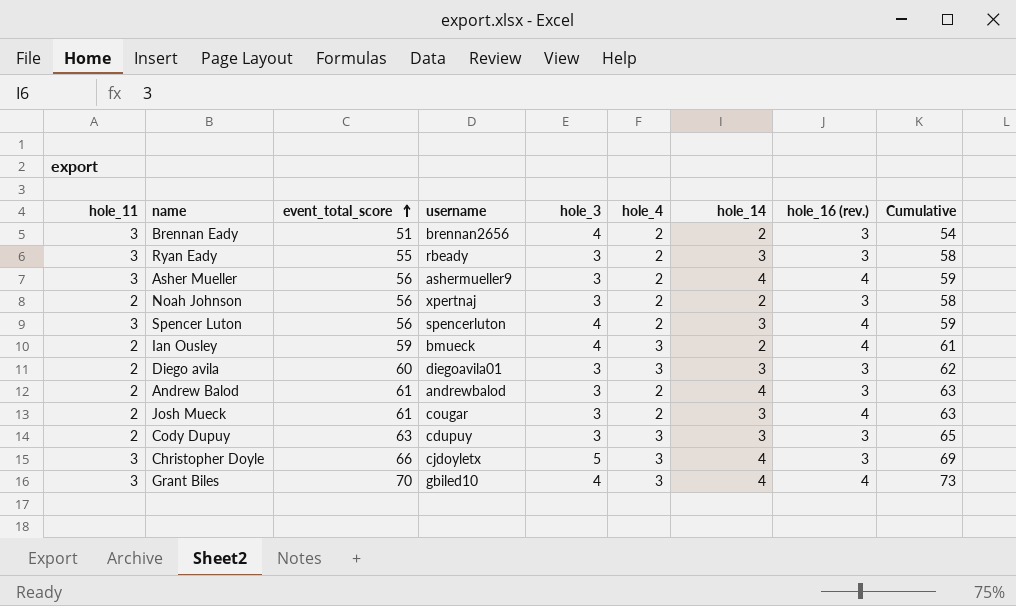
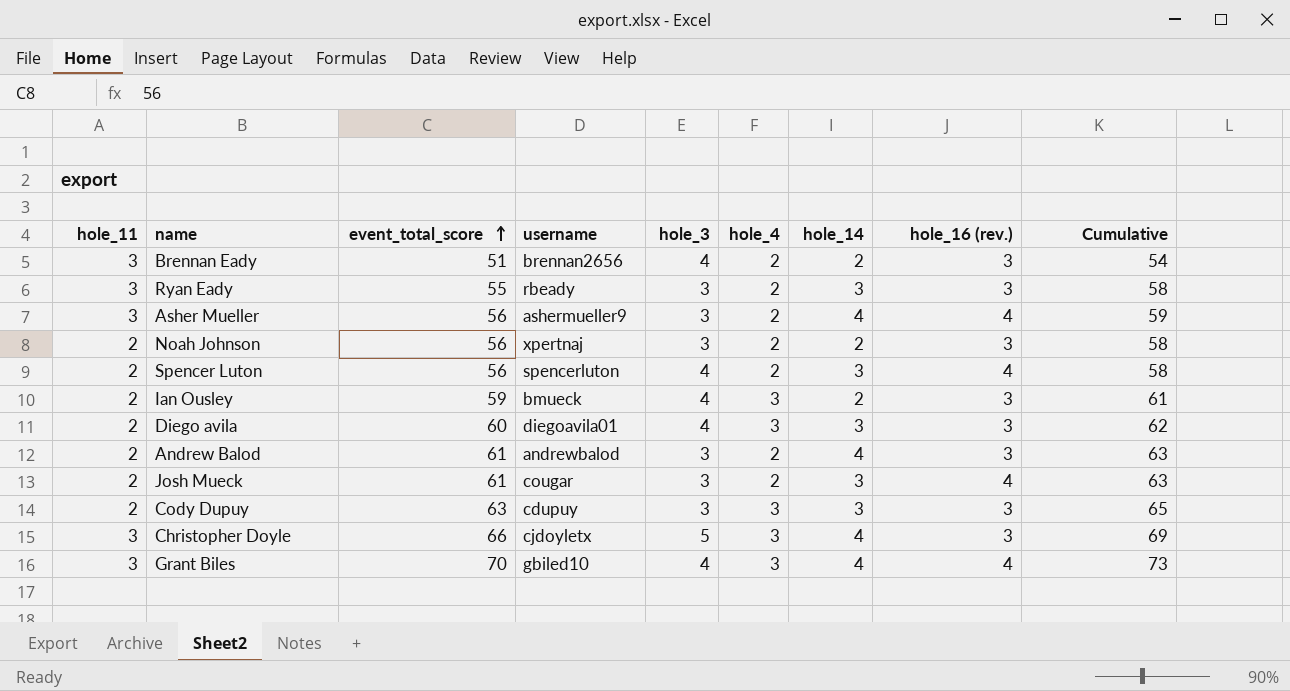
Spencer Luton | hole_11: 3 -> 2
Spencer Luton | Cumulative: 59 -> 58
Ian Ousley | hole_16 (rev.): 4 -> 3
Diego avila | hole_3: 3 -> 4

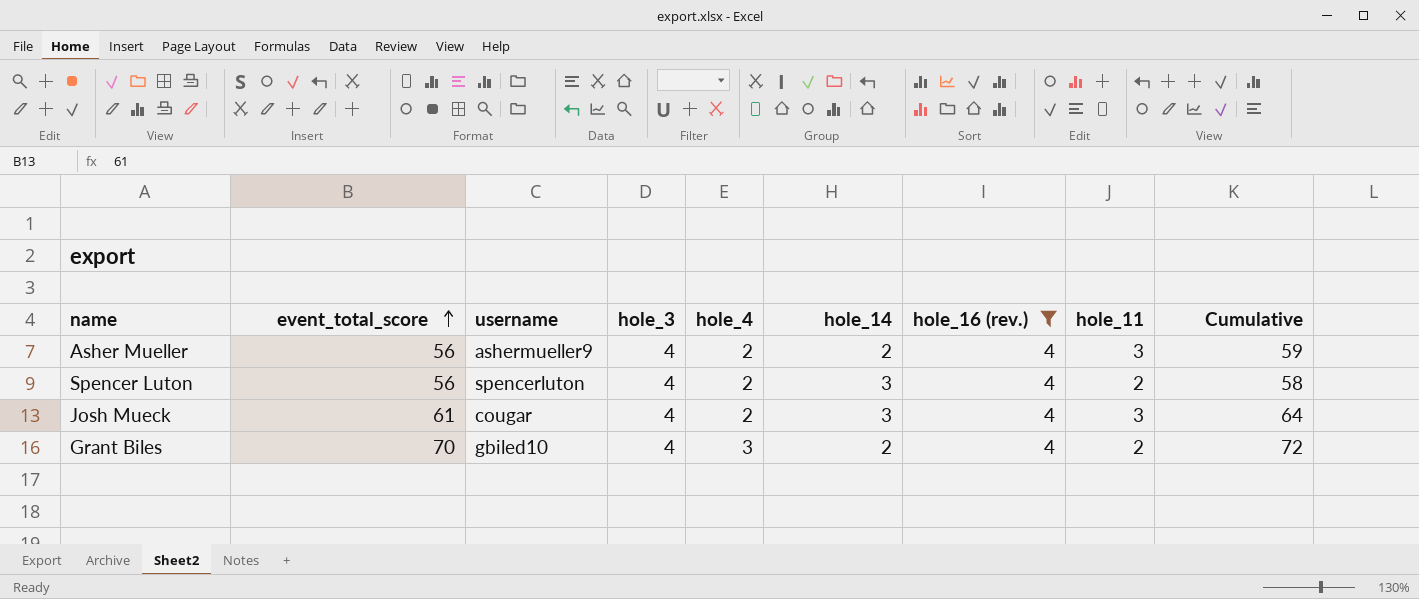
filter: none -> hole_16 (rev.) = 4
column hole_11 | position: 1 -> 8
Asher Mueller | hole_3: 3 -> 4
Asher Mueller | hole_14: 4 -> 2
Josh Mueck | hole_3: 3 -> 4
Josh Mueck | hole_11: 2 -> 3
Josh Mueck | Cumulative: 63 -> 64
Grant Biles | hole_14: 4 -> 2
Grant Biles | hole_11: 3 -> 2
Grant Biles | Cumulative: 73 -> 72

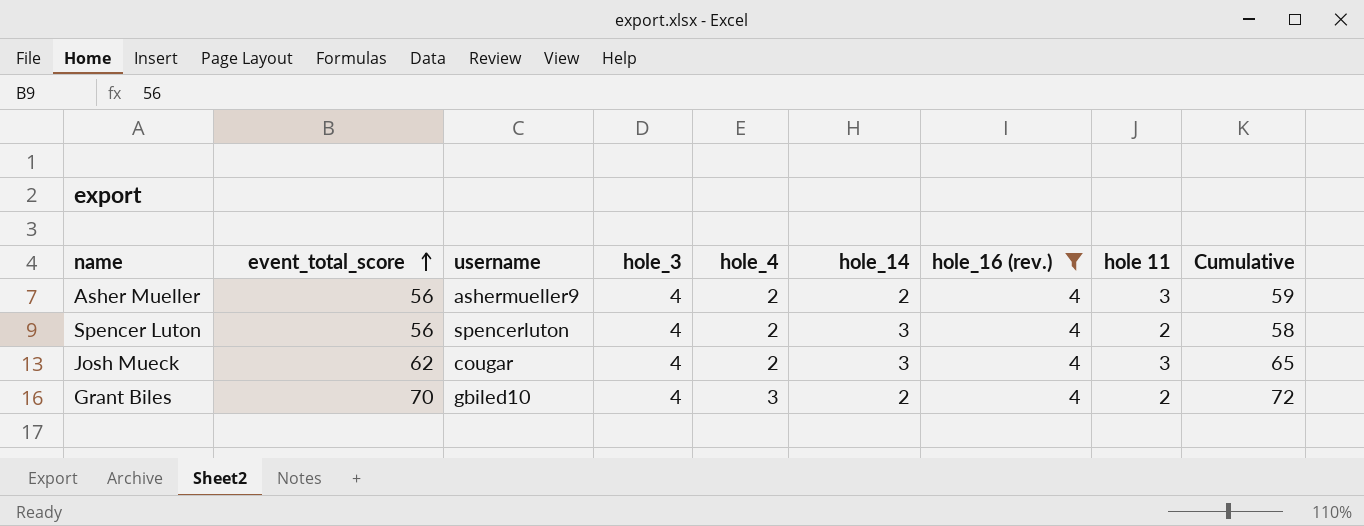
column name: hole_11 -> hole 11
Josh Mueck | event_total_score: 61 -> 62
Josh Mueck | Cumulative: 64 -> 65

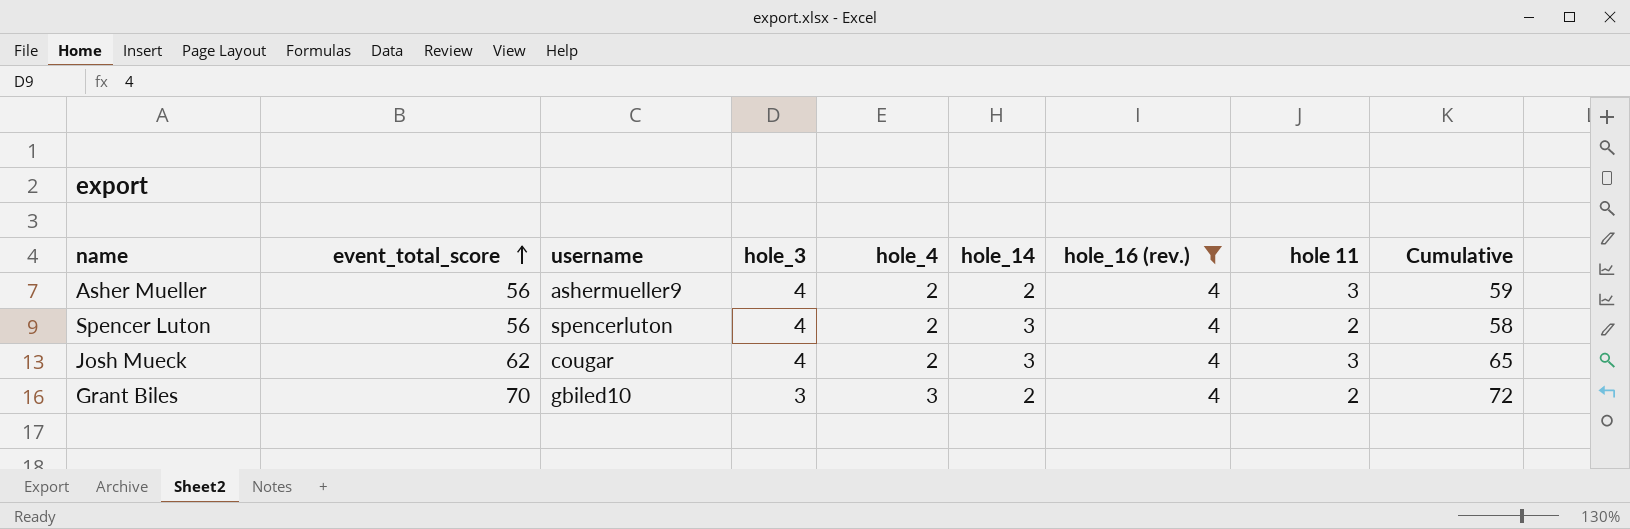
Grant Biles | hole_3: 4 -> 3

